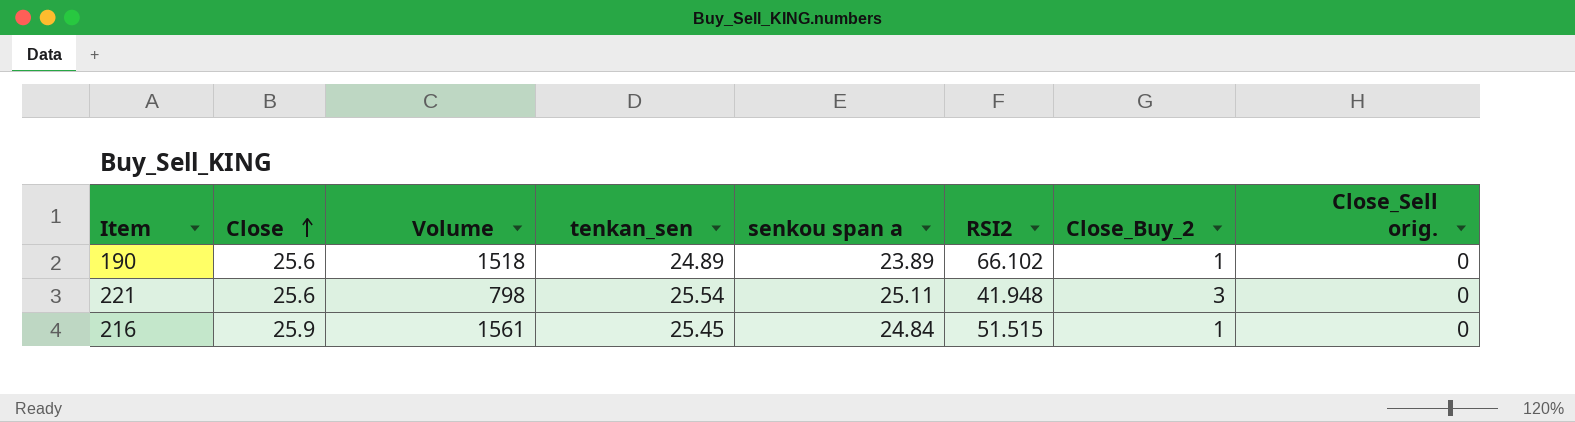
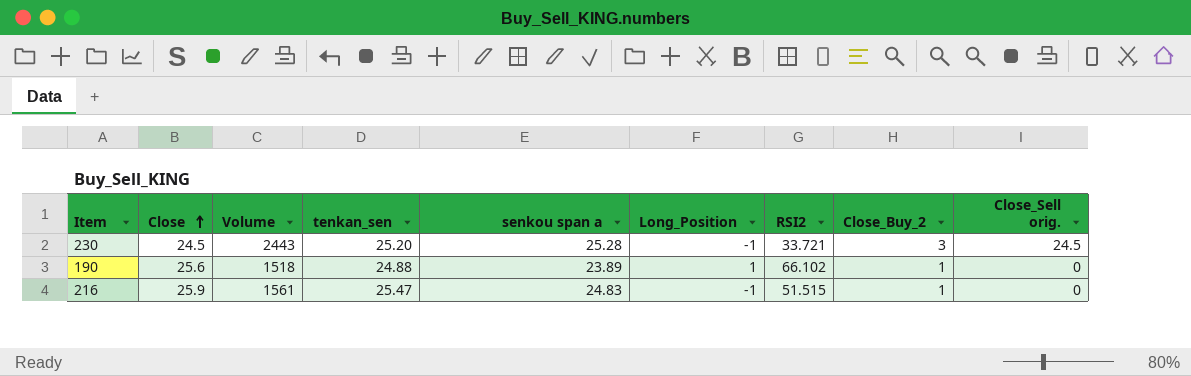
column Long_Position | position: none -> 6
row 221: 25.6 | 798 | 25.54 | 25.11 | 41.948 | 3 | 0 -> none
row 230: none -> 24.5 | 2443 | 25.20 | 25.28 | -1 | 33.721 | 3 | 24.5
190 | tenkan_sen: 24.89 -> 24.88
216 | tenkan_sen: 25.45 -> 25.47
216 | senkou span a: 24.84 -> 24.83

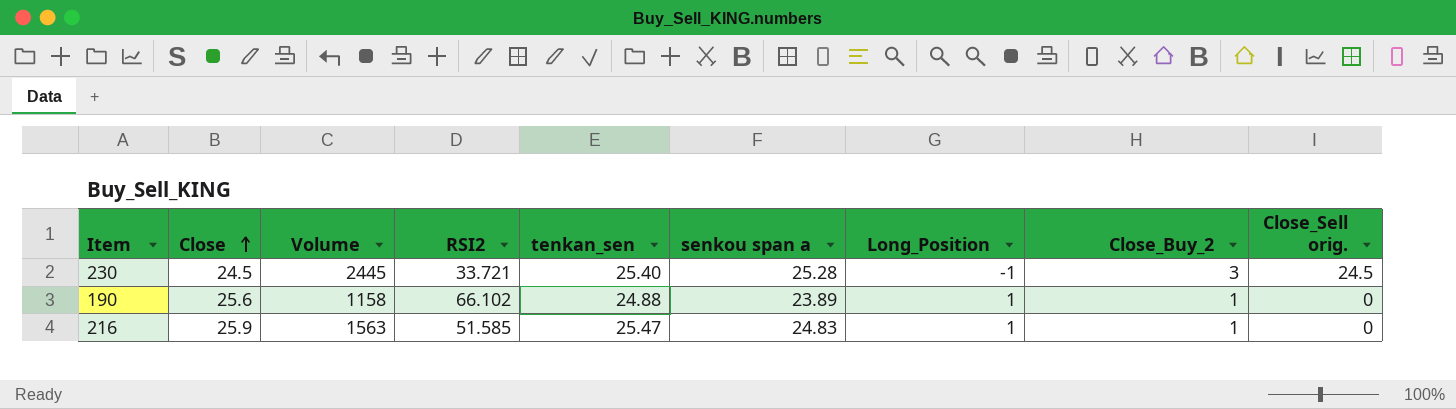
column RSI2 | position: 7 -> 4
230 | Volume: 2443 -> 2445
230 | tenkan_sen: 25.20 -> 25.40
190 | Volume: 1518 -> 1158
216 | Volume: 1561 -> 1563
216 | RSI2: 51.515 -> 51.585
216 | Long_Position: -1 -> 1

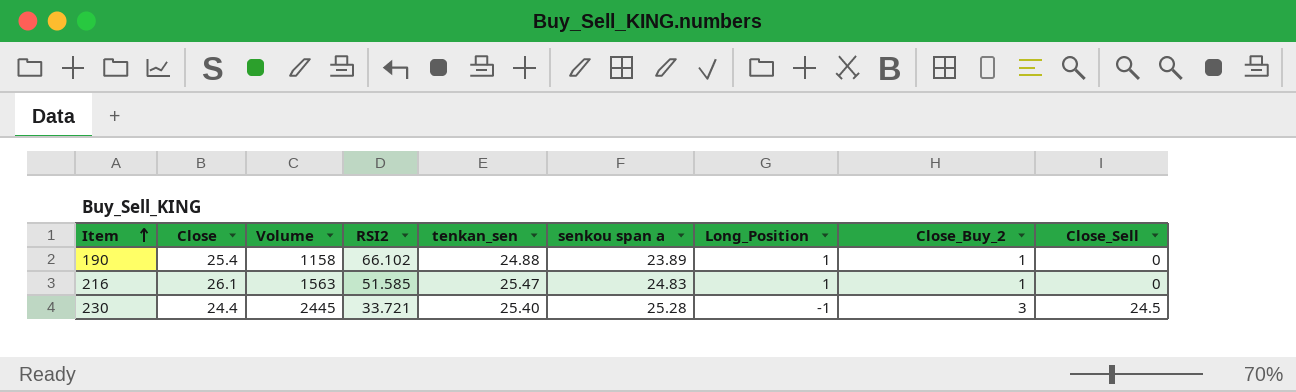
row order: Close ascending -> Item ascending
column name: Close_Sell orig. -> Close_Sell
190 | Close: 25.6 -> 25.4
216 | Close: 25.9 -> 26.1
230 | Close: 24.5 -> 24.4

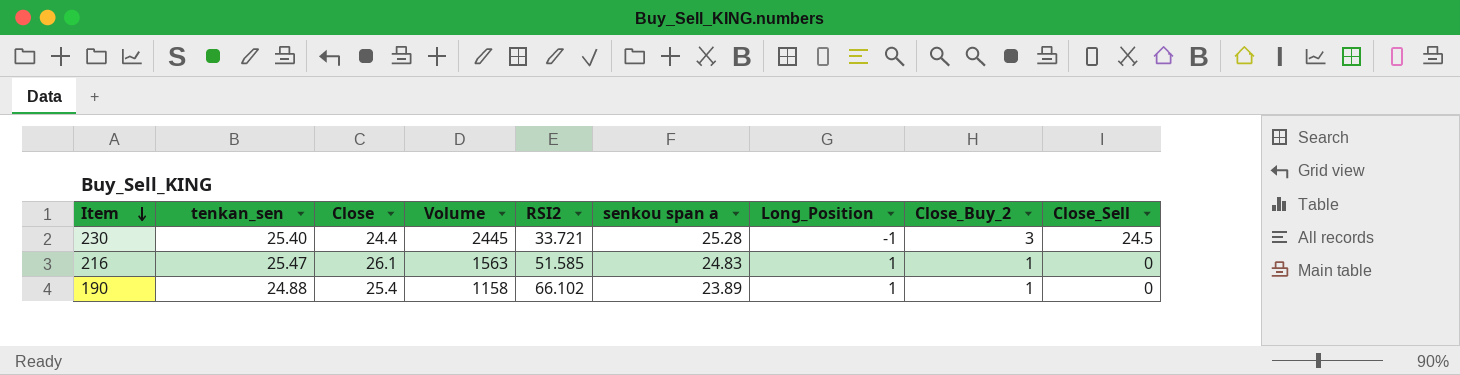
row order: Item ascending -> Item descending
column tenkan_sen | position: 5 -> 2

